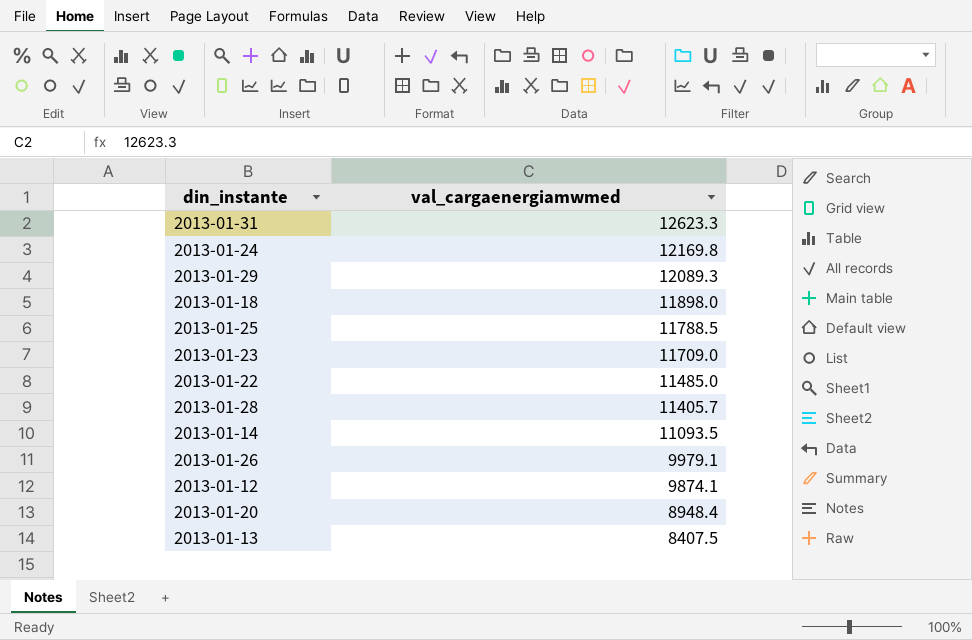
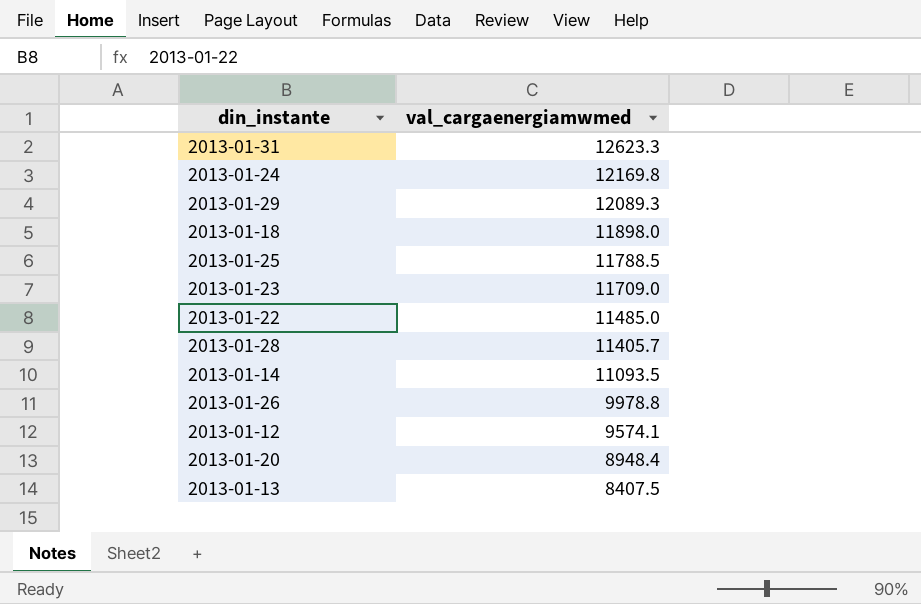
2013-01-26 | val_cargaenergiamwmed: 9979.1 -> 9978.8
2013-01-12 | val_cargaenergiamwmed: 9874.1 -> 9574.1

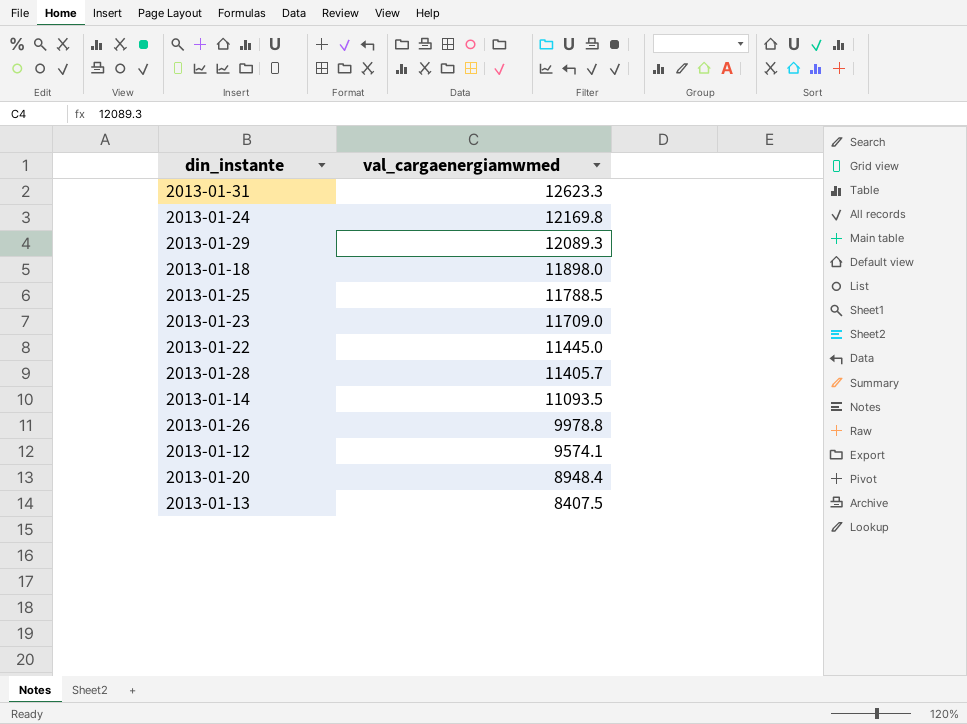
2013-01-22 | val_cargaenergiamwmed: 11485.0 -> 11445.0

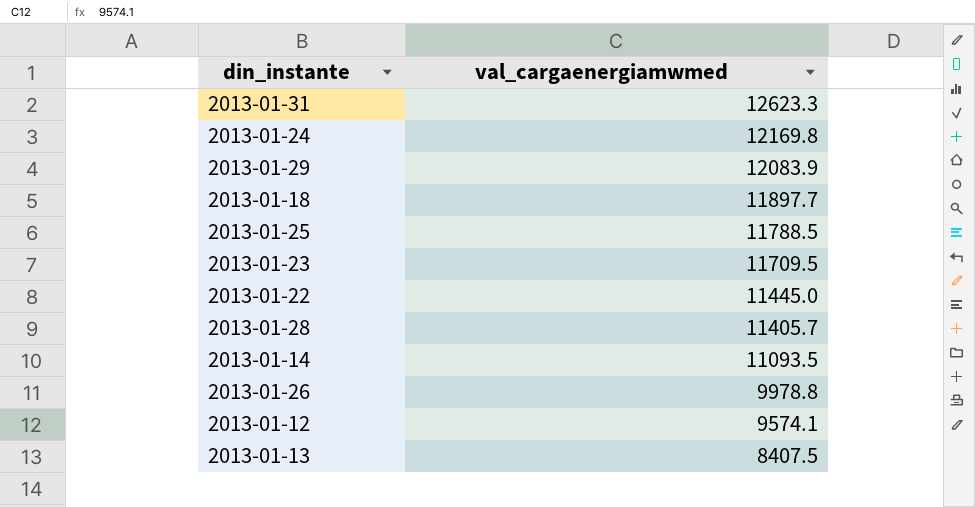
row 2013-01-20: 8948.4 -> none
2013-01-29 | val_cargaenergiamwmed: 12089.3 -> 12083.9
2013-01-18 | val_cargaenergiamwmed: 11898.0 -> 11897.7
2013-01-23 | val_cargaenergiamwmed: 11709.0 -> 11709.5

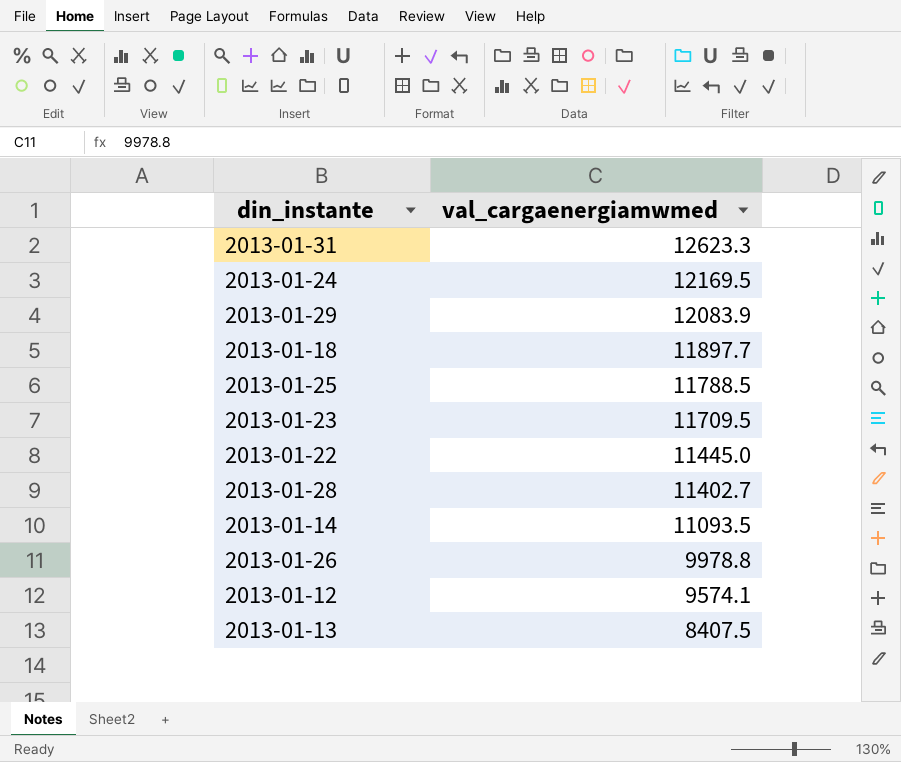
2013-01-24 | val_cargaenergiamwmed: 12169.8 -> 12169.5
2013-01-28 | val_cargaenergiamwmed: 11405.7 -> 11402.7

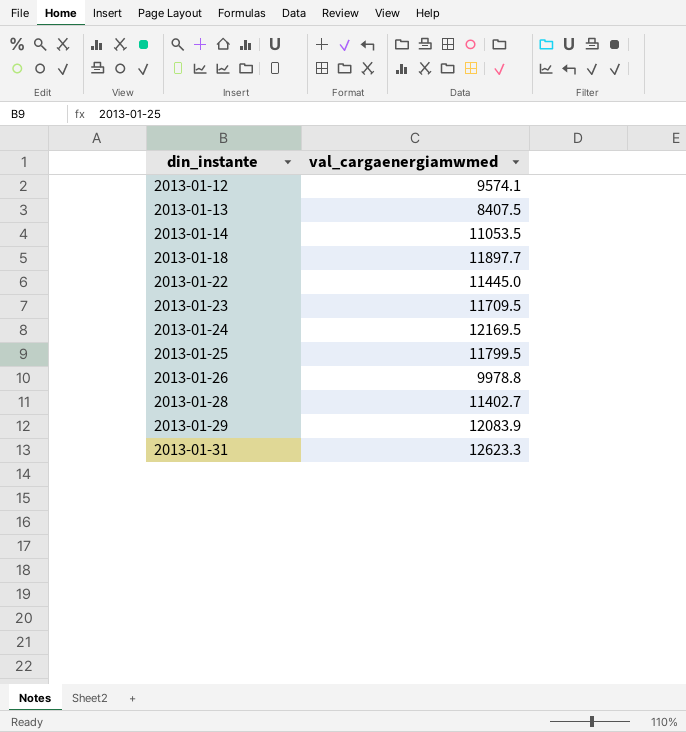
row order: val_cargaenergiamwmed descending -> din_instante ascending
2013-01-14 | val_cargaenergiamwmed: 11093.5 -> 11053.5
2013-01-25 | val_cargaenergiamwmed: 11788.5 -> 11799.5

